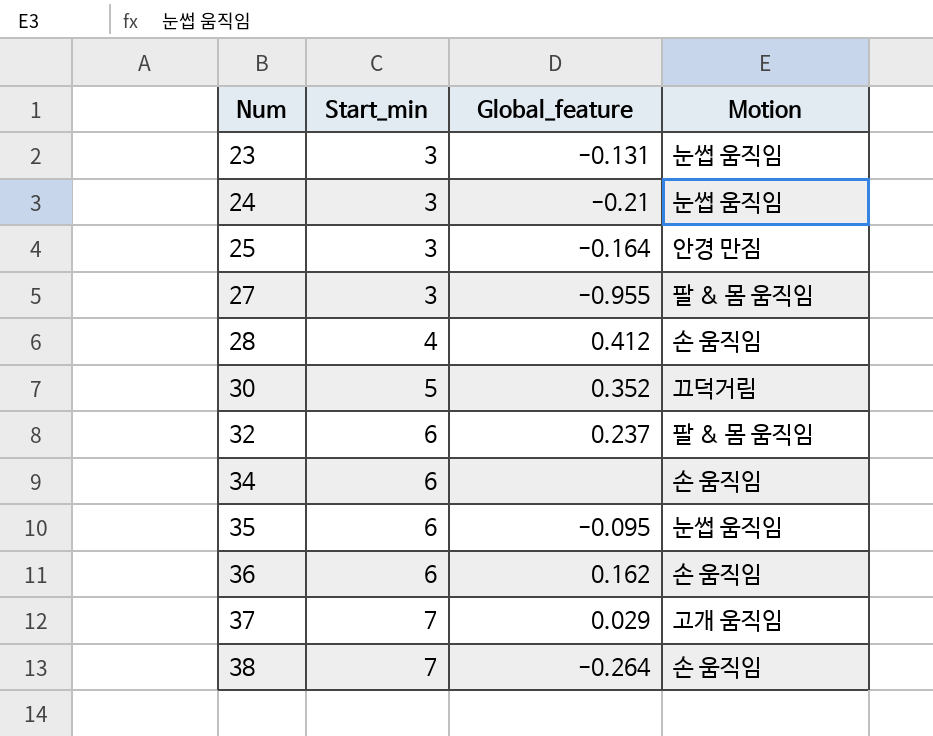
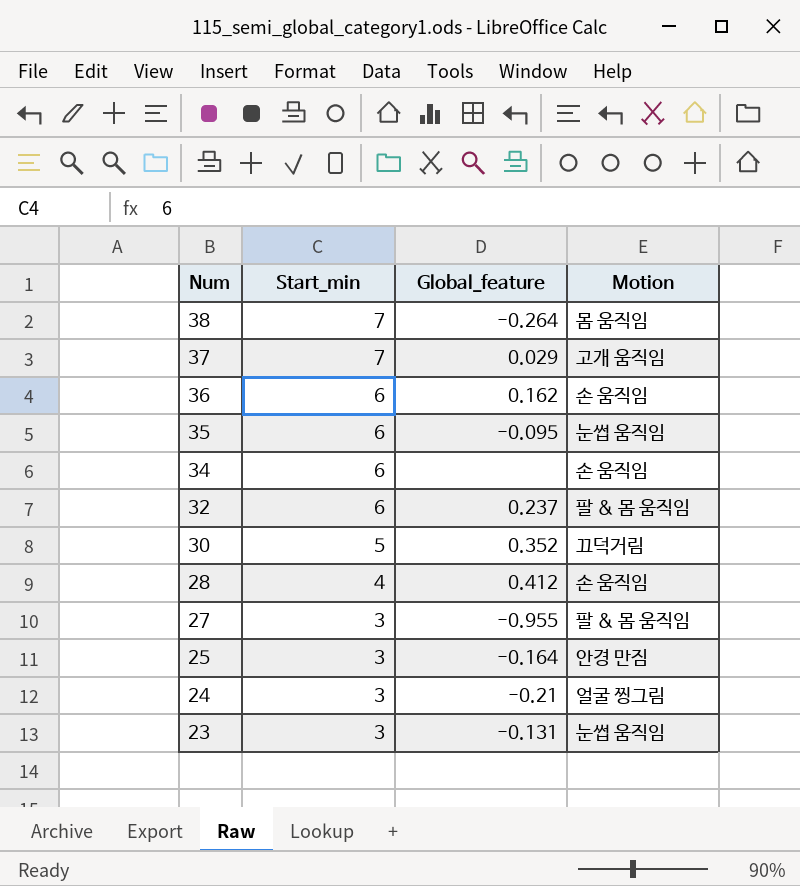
row order: Num ascending -> Num descending
38 | Motion: 손 움직임 -> 몸 움직임
24 | Motion: 눈썹 움직임 -> 얼굴 찡그림

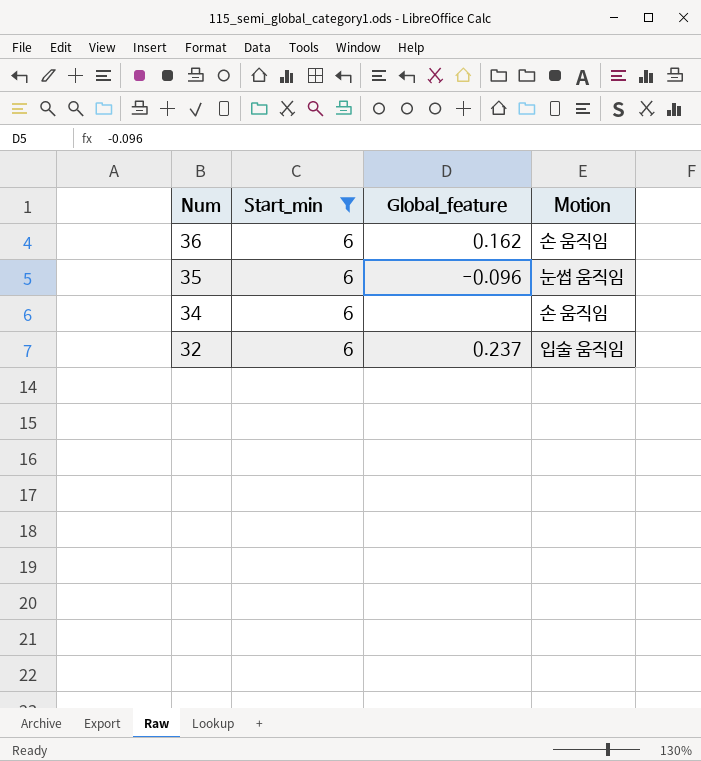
filter: none -> Start_min = 6
35 | Global_feature: -0.095 -> -0.096
32 | Motion: 팔 & 몸 움직임 -> 입술 움직임

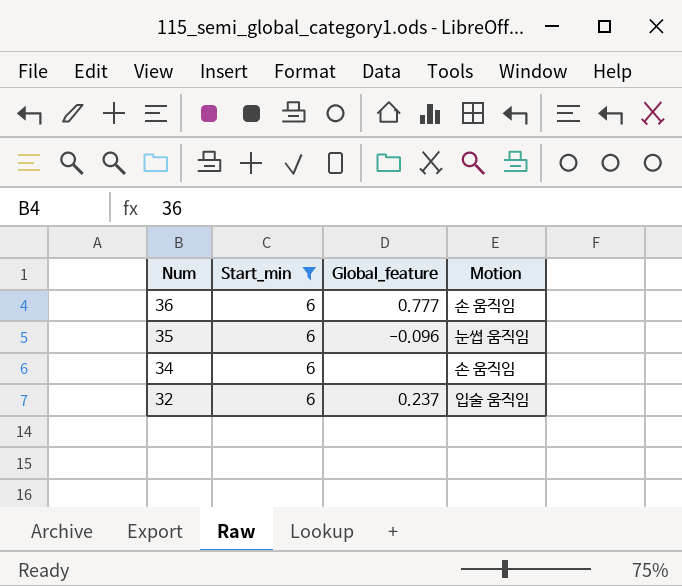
36 | Global_feature: 0.162 -> 0.777

